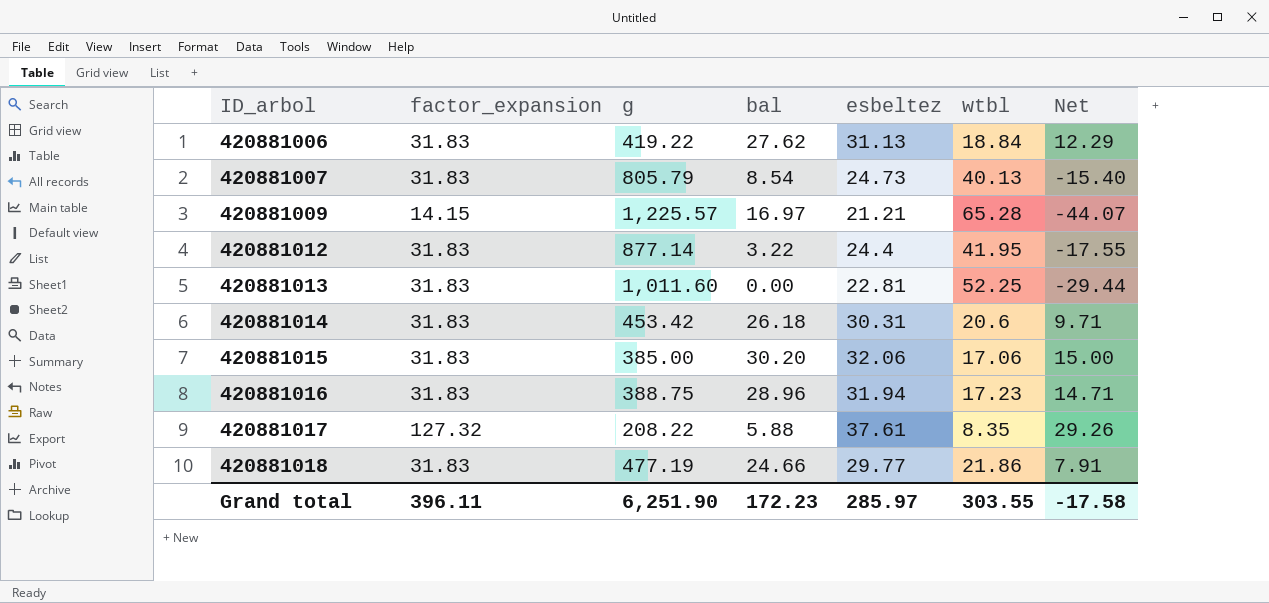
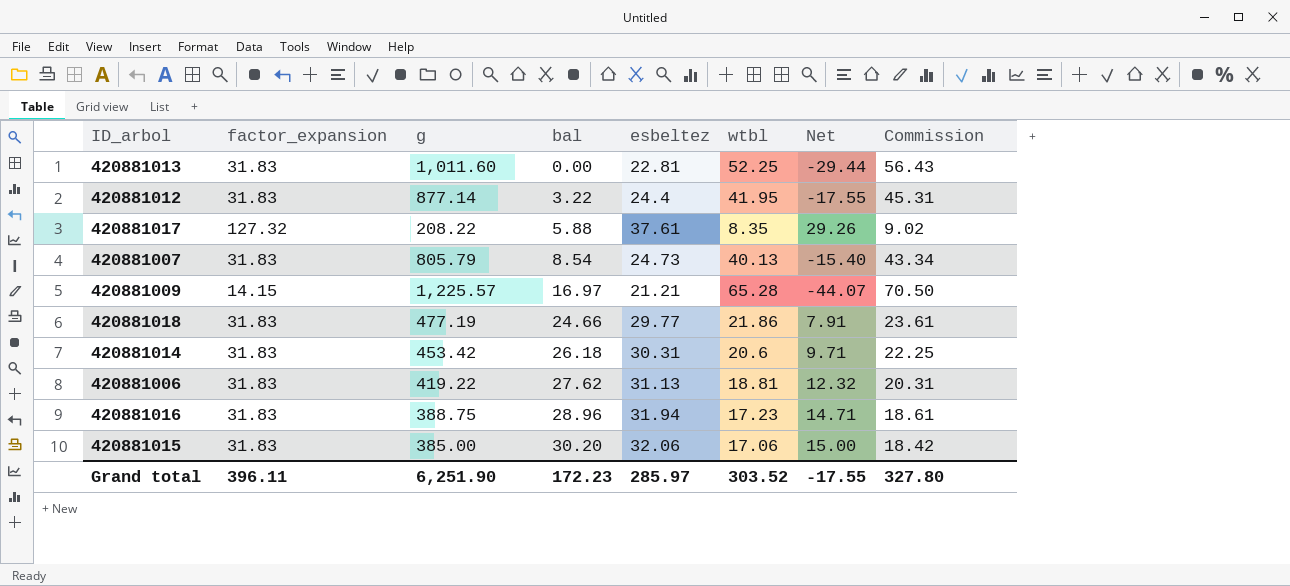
row order: ID_arbol ascending -> bal ascending
column Commission | formula: none -> [wtbl] * 1.08
420881006 | wtbl: 18.84 -> 18.81
420881006 | Net: 12.29 -> 12.32
Grand total | wtbl: 303.55 -> 303.52
Grand total | Net: -17.58 -> -17.55

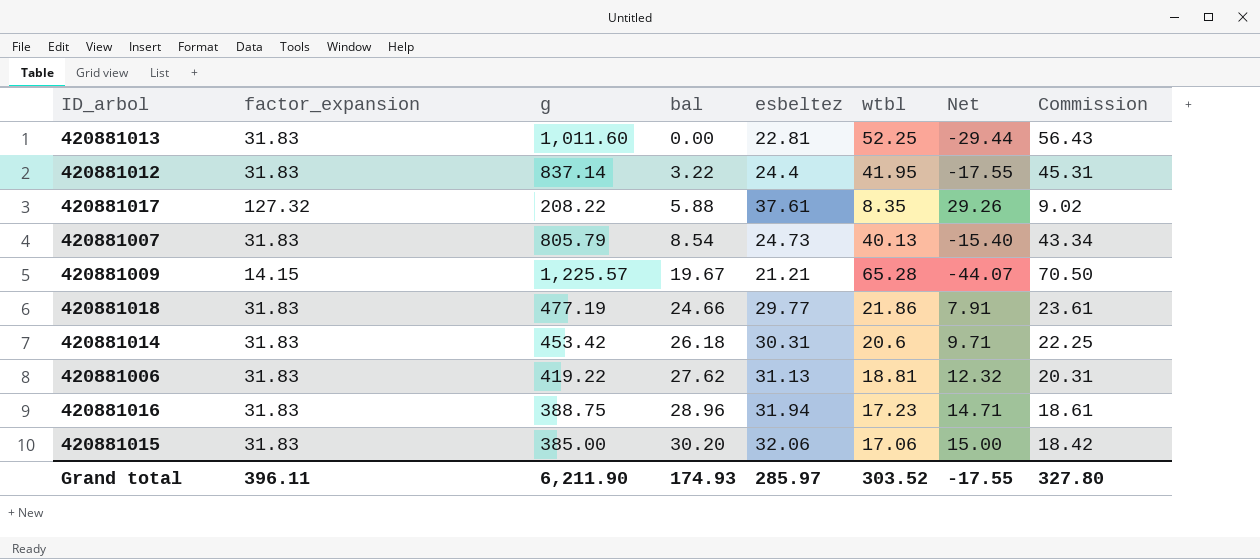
420881012 | g: 877.14 -> 837.14
420881009 | bal: 16.97 -> 19.67
Grand total | g: 6,251.90 -> 6,211.90
Grand total | bal: 172.23 -> 174.93

